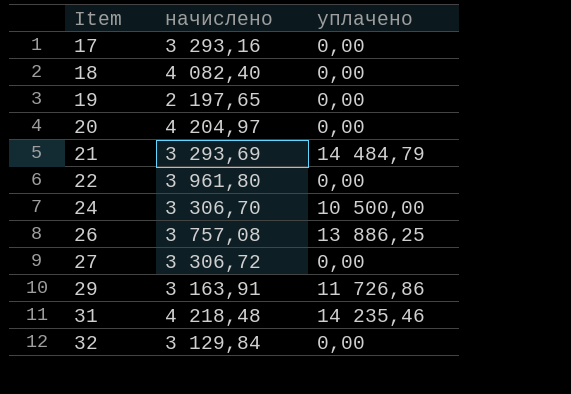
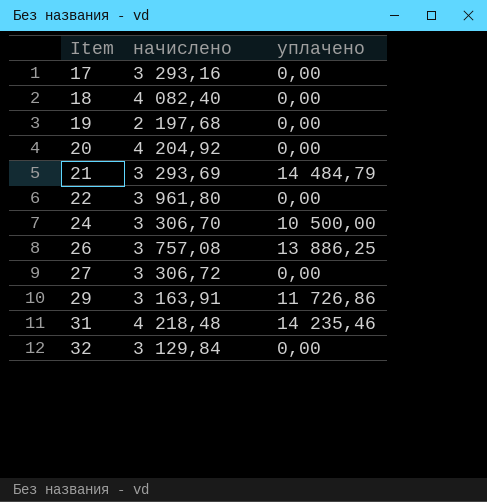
19 | начислено: 2 197,65 -> 2 197,68
20 | начислено: 4 204,97 -> 4 204,92

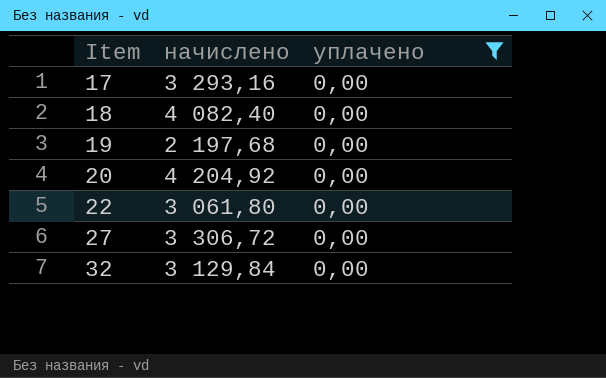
filter: none -> уплачено = 0,00
22 | начислено: 3 961,80 -> 3 061,80

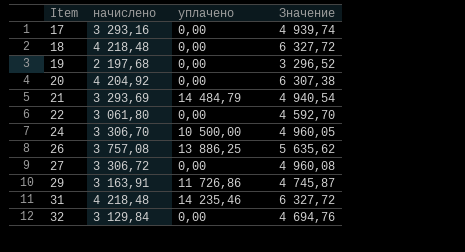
filter: уплачено = 0,00 -> none
column Значение | formula: none -> [начислено] * 1,5
18 | начислено: 4 082,40 -> 4 218,48

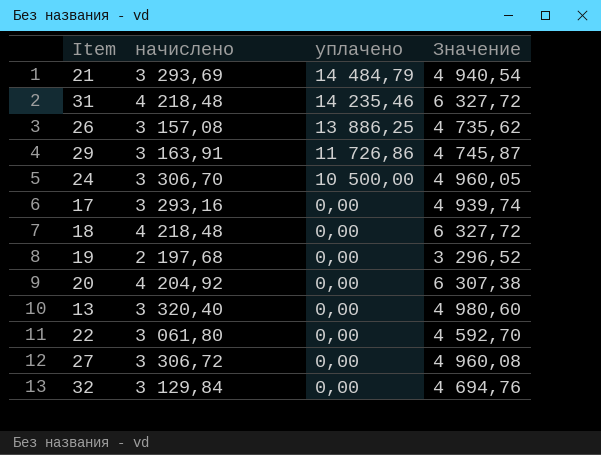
row order: Item ascending -> уплачено descending
26 | начислено: 3 757,08 -> 3 157,08
26 | Значение: 5 635,62 -> 4 735,62
row 13: none -> 3 320,40 | 0,00 | 4 980,60

